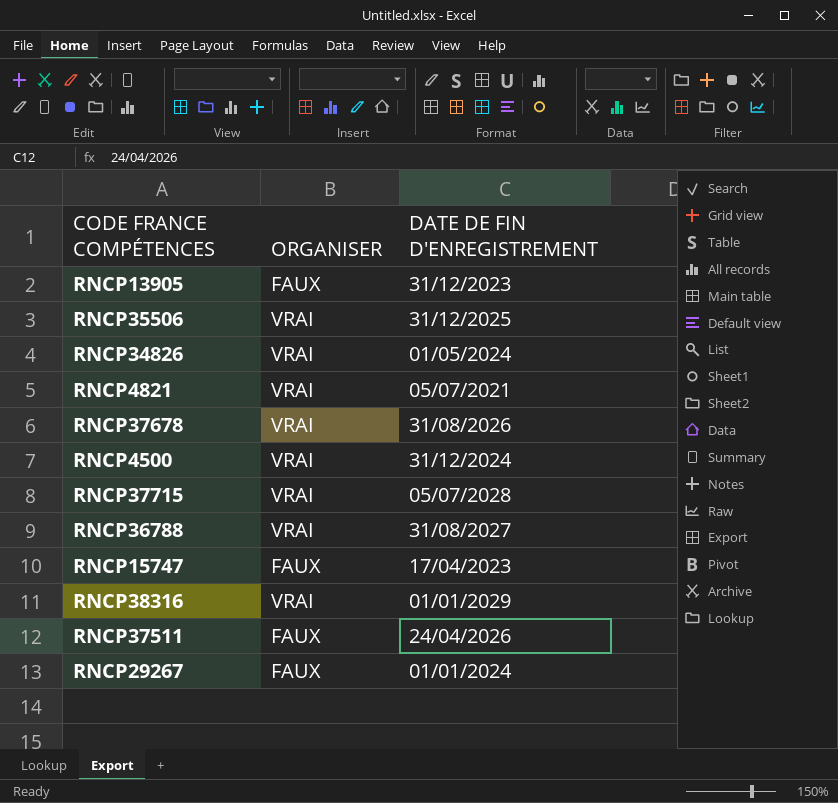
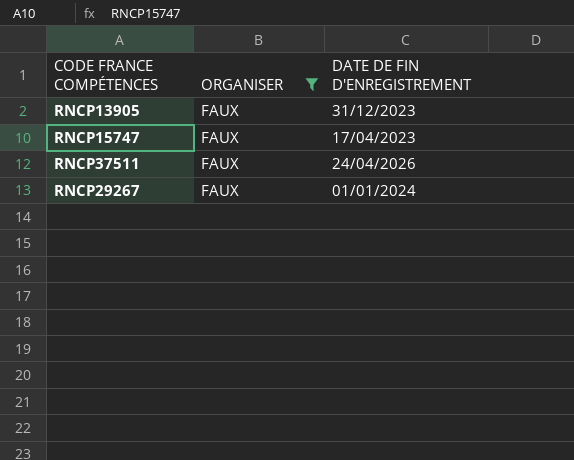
filter: none -> ORGANISER = FAUX

